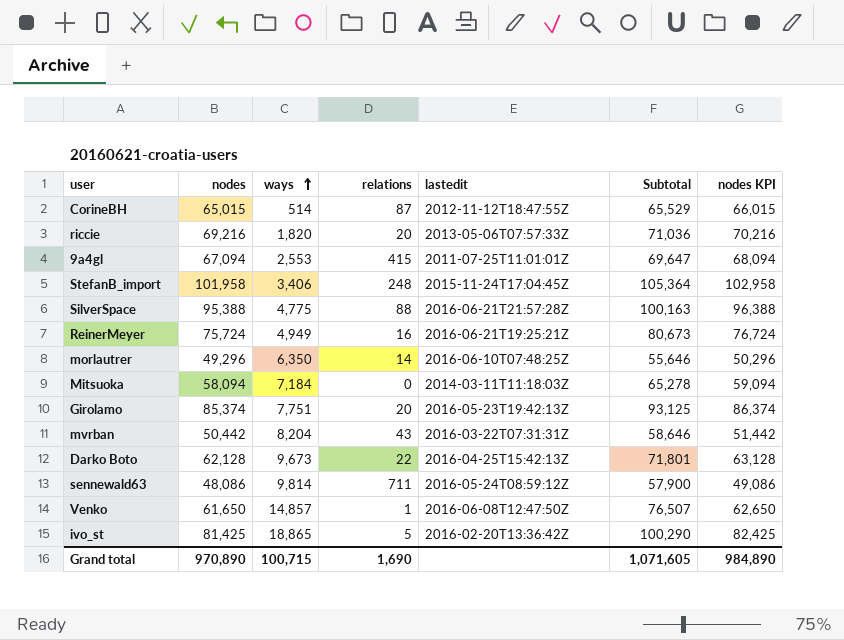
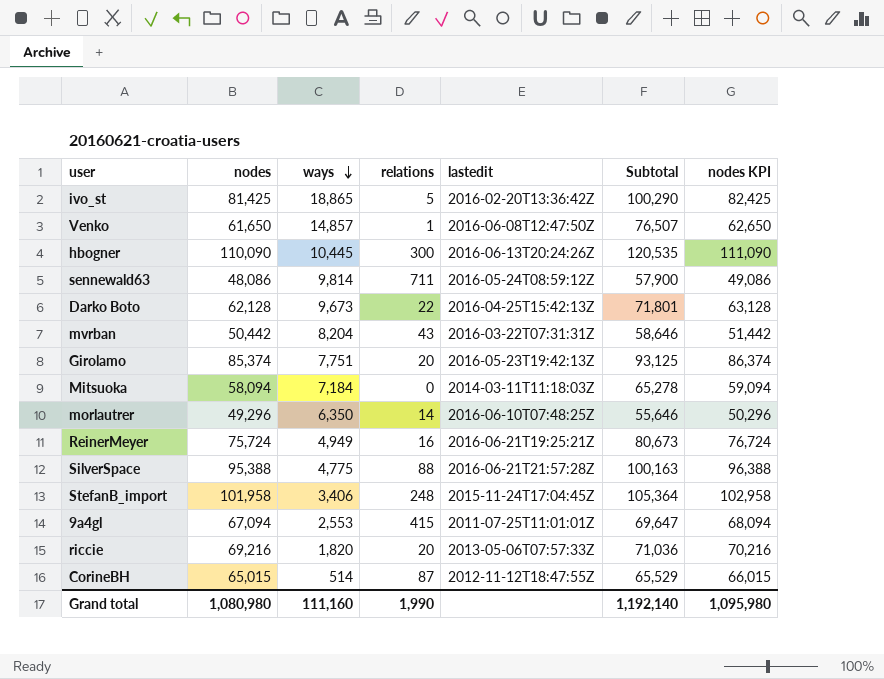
row order: ways ascending -> ways descending
row hbogner: none -> 110,090 | 10,445 | 300 | 2016-06-13T20:24:26Z | 120,535 | 111,090
Grand total | nodes: 970,890 -> 1,080,980
Grand total | ways: 100,715 -> 111,160
Grand total | relations: 1,690 -> 1,990
Grand total | Subtotal: 1,071,605 -> 1,192,140
Grand total | nodes KPI: 984,890 -> 1,095,980

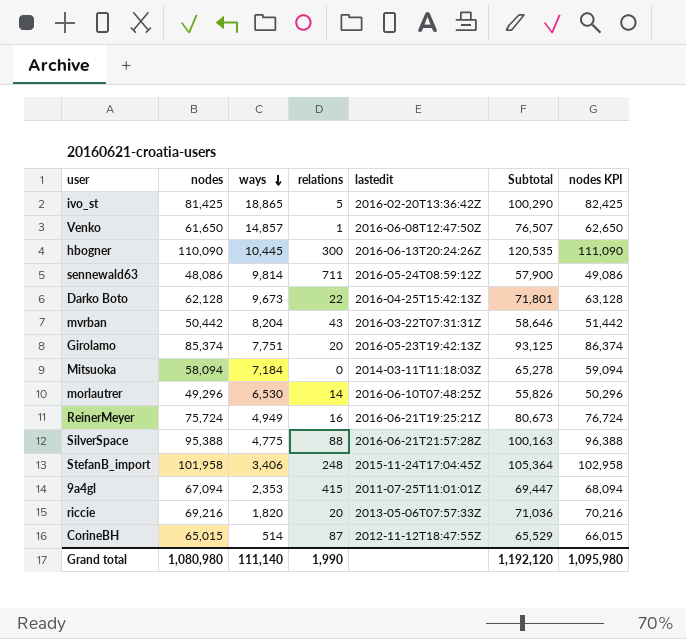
morlautrer | ways: 6,350 -> 6,530
morlautrer | Subtotal: 55,646 -> 55,826
9a4gl | ways: 2,553 -> 2,353
9a4gl | Subtotal: 69,647 -> 69,447
Grand total | ways: 111,160 -> 111,140
Grand total | Subtotal: 1,192,140 -> 1,192,120

